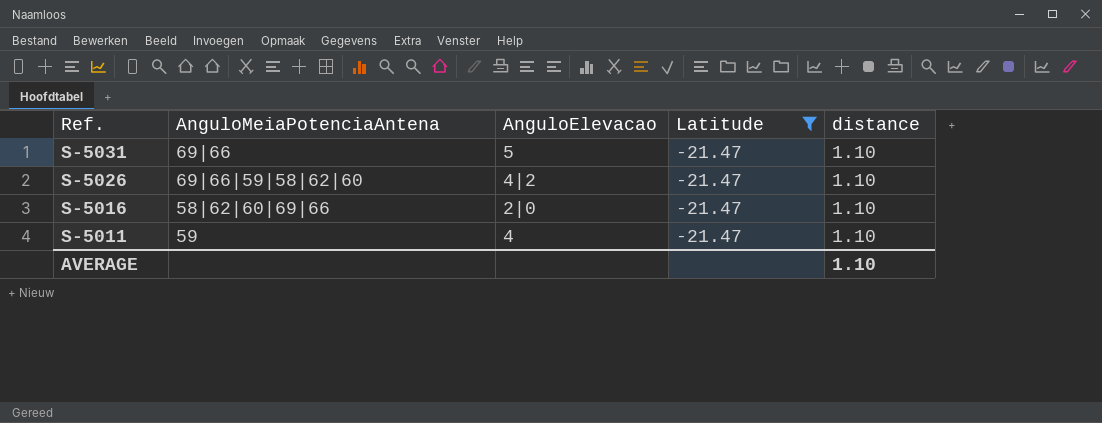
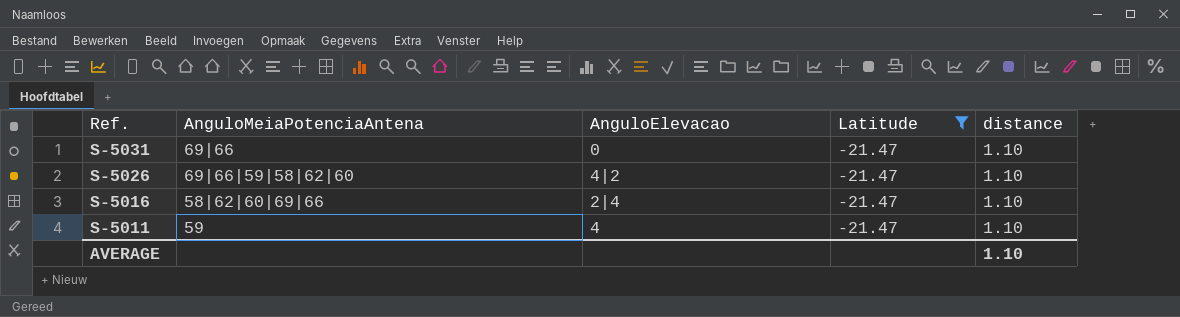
S-5031 | AnguloElevacao: 5 -> 0
S-5016 | AnguloElevacao: 2|0 -> 2|4

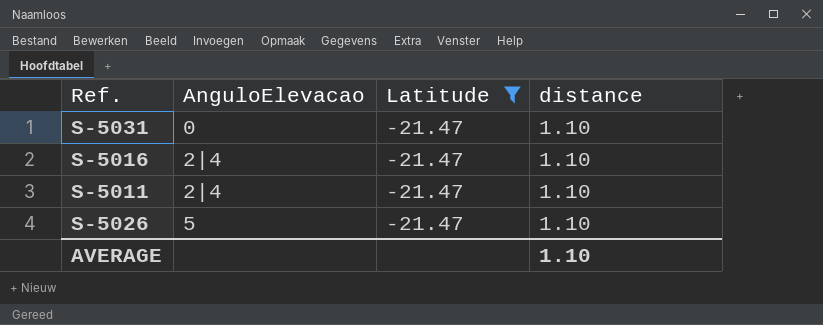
row order: Ref. descending -> AnguloElevacao ascending
column AnguloMeiaPotenciaAntena | position: 2 -> none
S-5011 | AnguloElevacao: 4 -> 2|4
S-5026 | AnguloElevacao: 4|2 -> 5

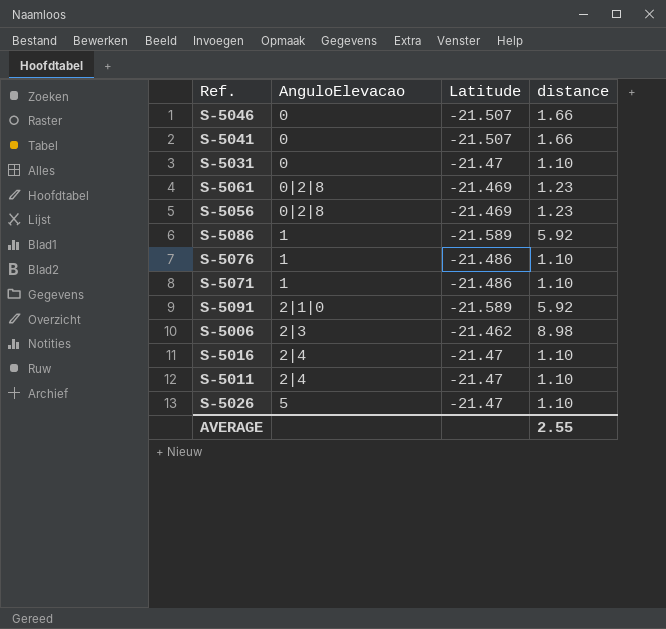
filter: Latitude = -21.47 -> none
AVERAGE | distance: 1.10 -> 2.55

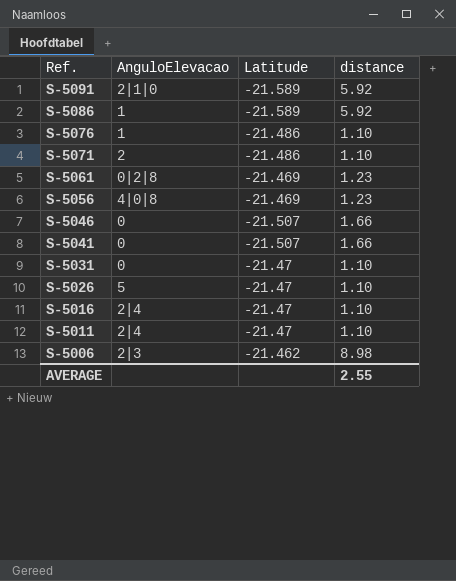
row order: AnguloElevacao ascending -> Ref. descending
S-5071 | AnguloElevacao: 1 -> 2
S-5056 | AnguloElevacao: 0|2|8 -> 4|0|8

